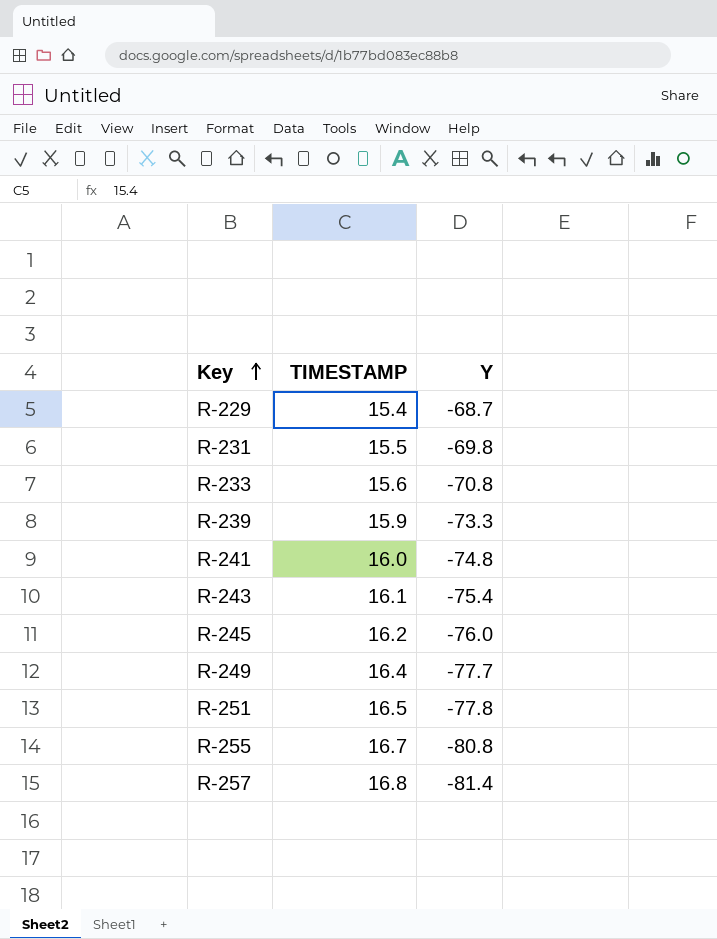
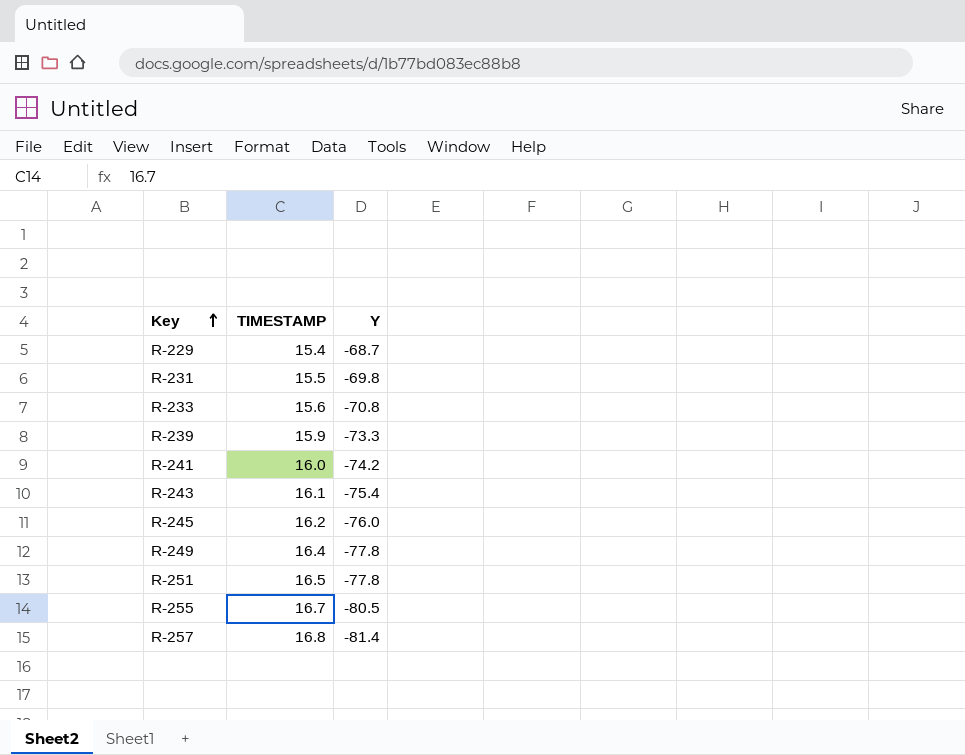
R-241 | Y: -74.8 -> -74.2
R-249 | Y: -77.7 -> -77.8
R-255 | Y: -80.8 -> -80.5

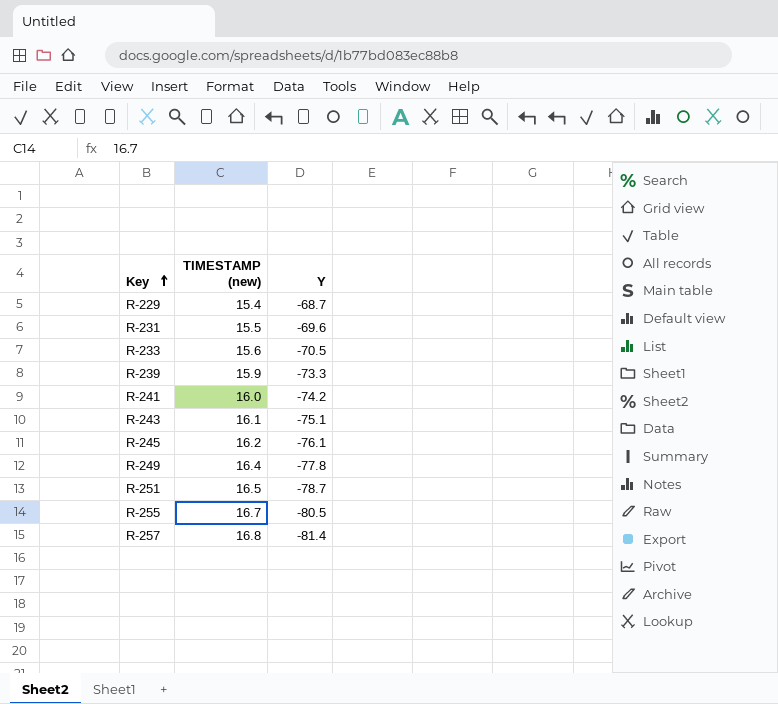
column name: TIMESTAMP -> TIMESTAMP (new)
R-231 | Y: -69.8 -> -69.6
R-233 | Y: -70.8 -> -70.5
R-243 | Y: -75.4 -> -75.1
R-245 | Y: -76.0 -> -76.1
R-251 | Y: -77.8 -> -78.7

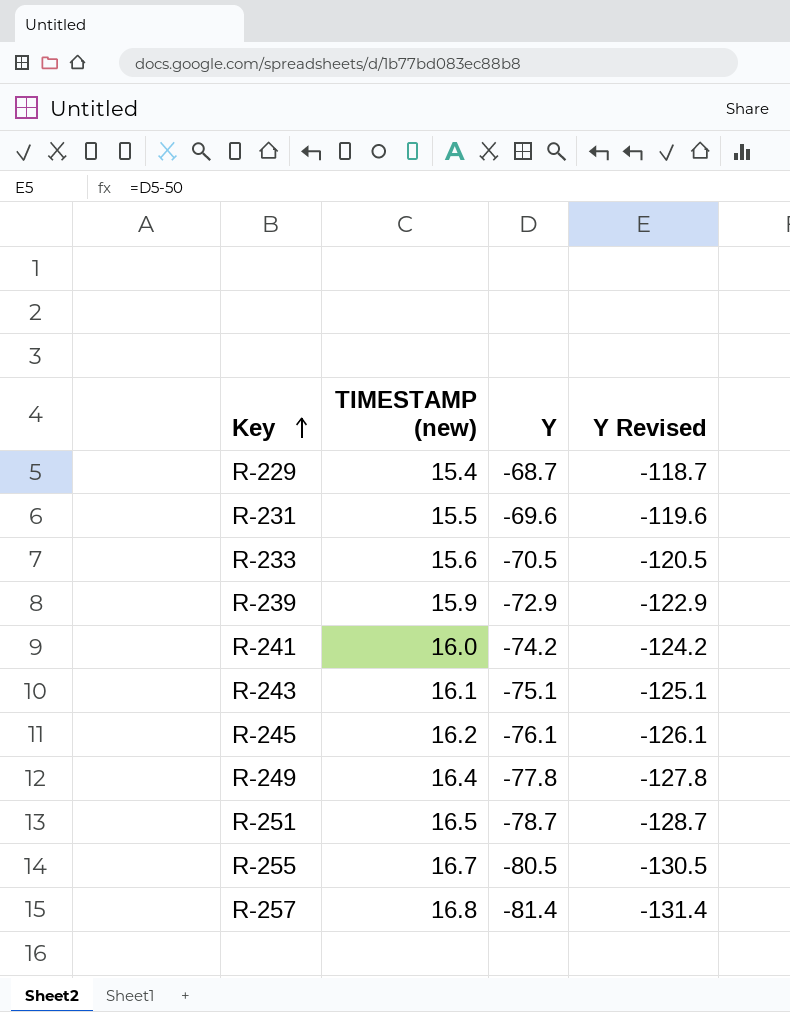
column Y Revised | formula: none -> [Y] - 50
R-239 | Y: -73.3 -> -72.9

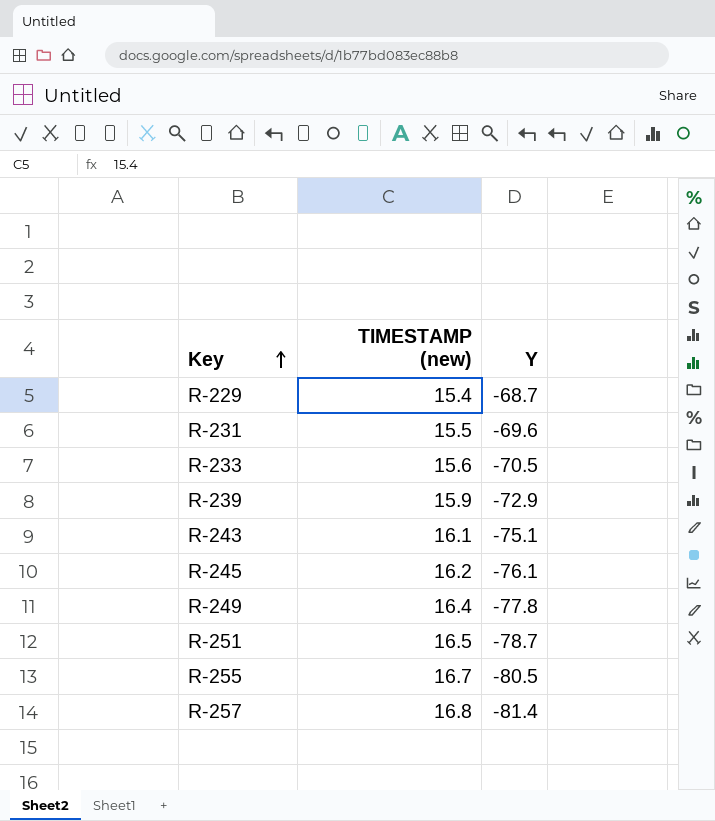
column Y Revised | formula: [Y] - 50 -> none
row R-241: 16.0 | -74.2 | -124.2 -> none

